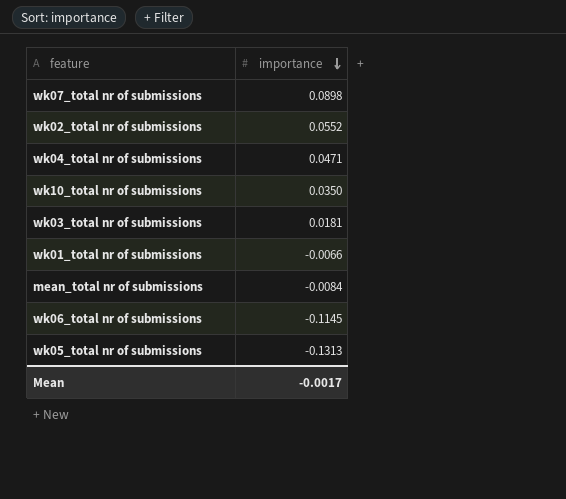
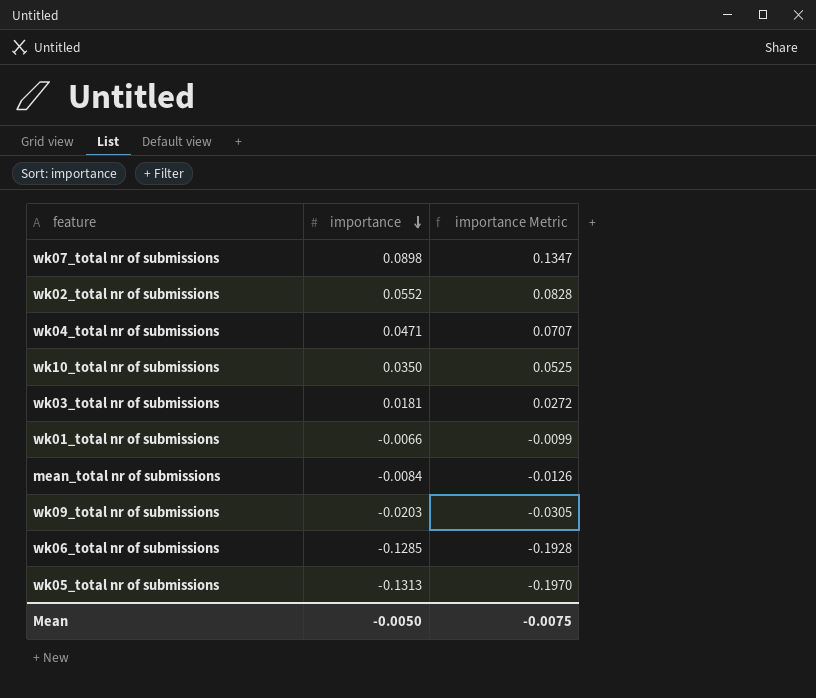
column importance Metric | formula: none -> [importance] * 1.5
row wk09_total nr of submissions: none -> -0.0203 | -0.0305
wk06_total nr of submissions | importance: -0.1145 -> -0.1285
Mean | importance: -0.0017 -> -0.0050

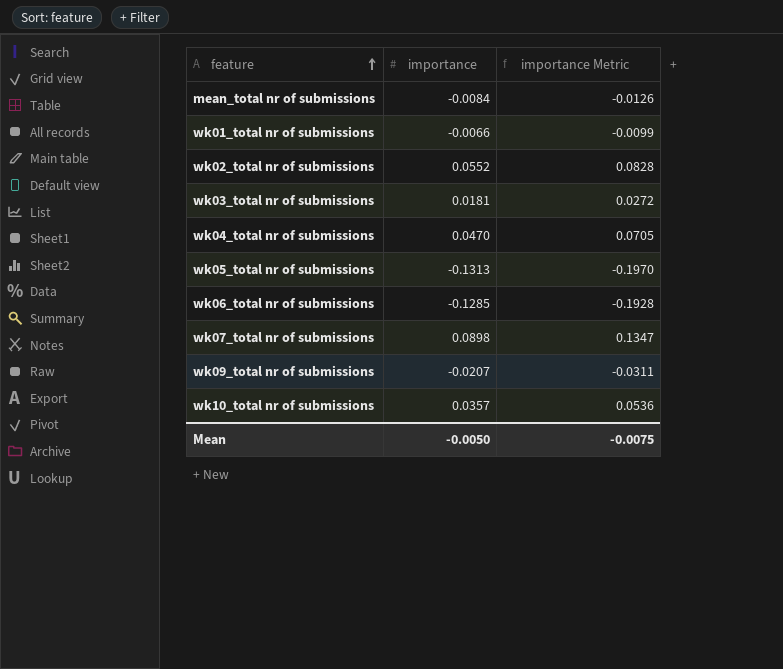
row order: importance descending -> feature ascending
wk04_total nr of submissions | importance: 0.0471 -> 0.0470
wk04_total nr of submissions | importance Metric: 0.0707 -> 0.0705
wk09_total nr of submissions | importance: -0.0203 -> -0.0207
wk09_total nr of submissions | importance Metric: -0.0305 -> -0.0311
wk10_total nr of submissions | importance: 0.0350 -> 0.0357
wk10_total nr of submissions | importance Metric: 0.0525 -> 0.0536

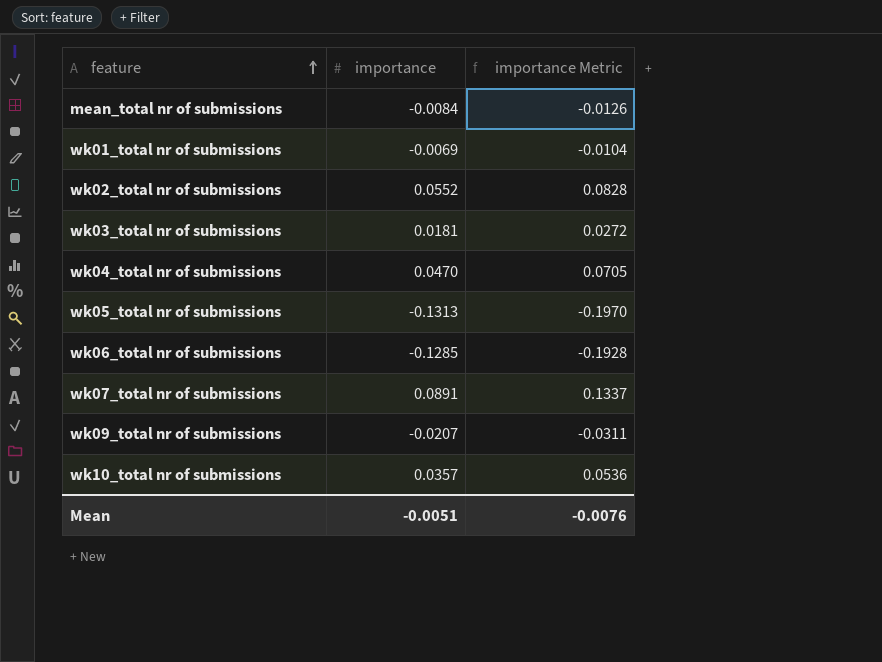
wk01_total nr of submissions | importance: -0.0066 -> -0.0069
wk01_total nr of submissions | importance Metric: -0.0099 -> -0.0104
wk07_total nr of submissions | importance: 0.0898 -> 0.0891
wk07_total nr of submissions | importance Metric: 0.1347 -> 0.1337
Mean | importance: -0.0050 -> -0.0051
Mean | importance Metric: -0.0075 -> -0.0076

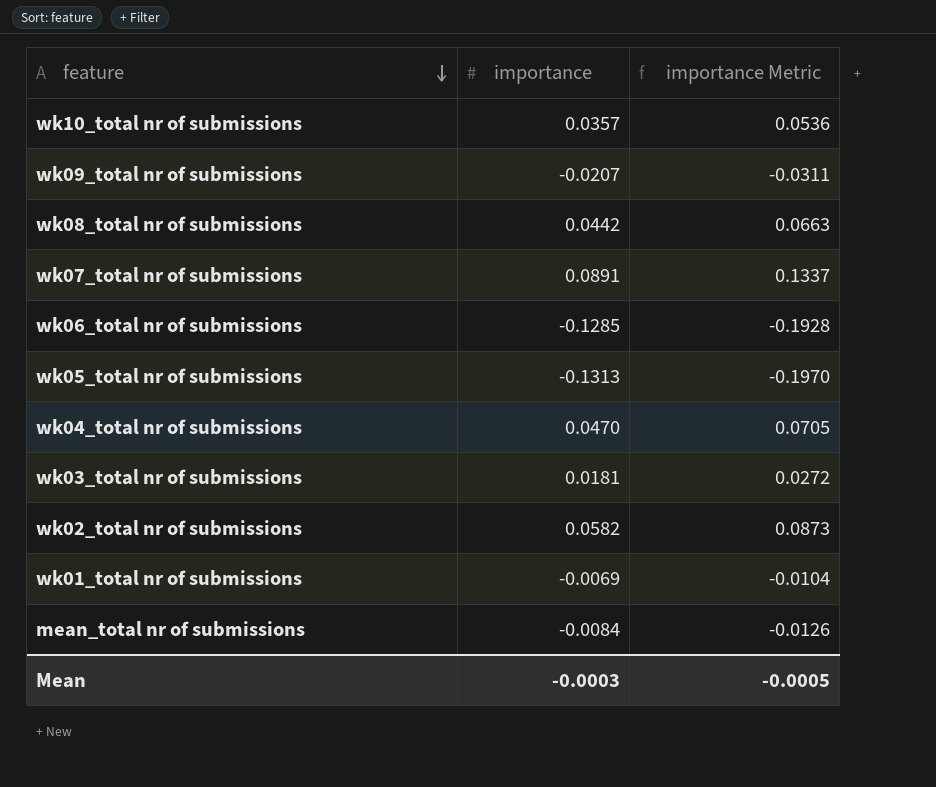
row order: feature ascending -> feature descending
row wk08_total nr of submissions: none -> 0.0442 | 0.0663
wk02_total nr of submissions | importance: 0.0552 -> 0.0582
wk02_total nr of submissions | importance Metric: 0.0828 -> 0.0873
Mean | importance: -0.0051 -> -0.0003
Mean | importance Metric: -0.0076 -> -0.0005

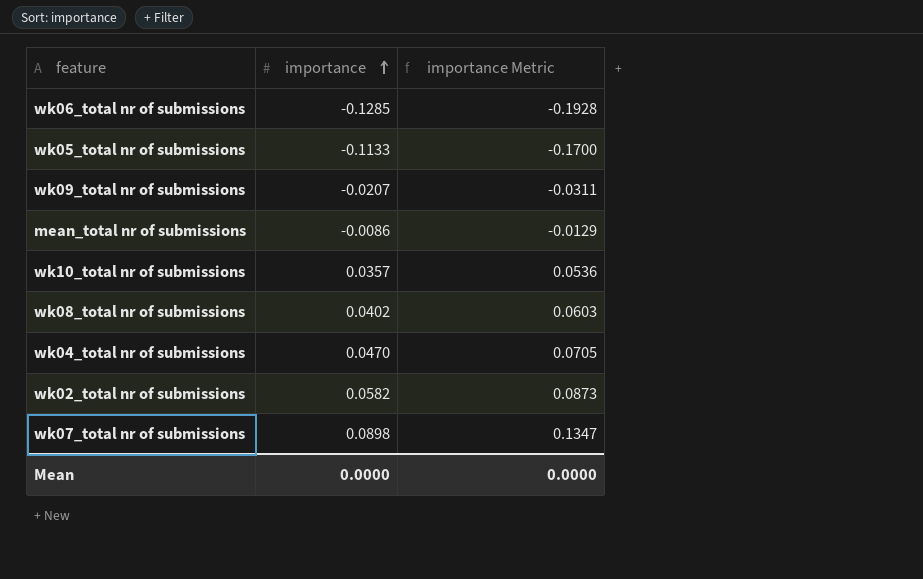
row order: feature descending -> importance ascending
row wk03_total nr of submissions: 0.0181 | 0.0272 -> none
row wk01_total nr of submissions: -0.0069 | -0.0104 -> none
wk05_total nr of submissions | importance: -0.1313 -> -0.1133
wk05_total nr of submissions | importance Metric: -0.1970 -> -0.1700
mean_total nr of submissions | importance: -0.0084 -> -0.0086
mean_total nr of submissions | importance Metric: -0.0126 -> -0.0129
wk08_total nr of submissions | importance: 0.0442 -> 0.0402
wk08_total nr of submissions | importance Metric: 0.0663 -> 0.0603
wk07_total nr of submissions | importance: 0.0891 -> 0.0898
wk07_total nr of submissions | importance Metric: 0.1337 -> 0.1347
Mean | importance: -0.0003 -> 0.0000
Mean | importance Metric: -0.0005 -> 0.0000

